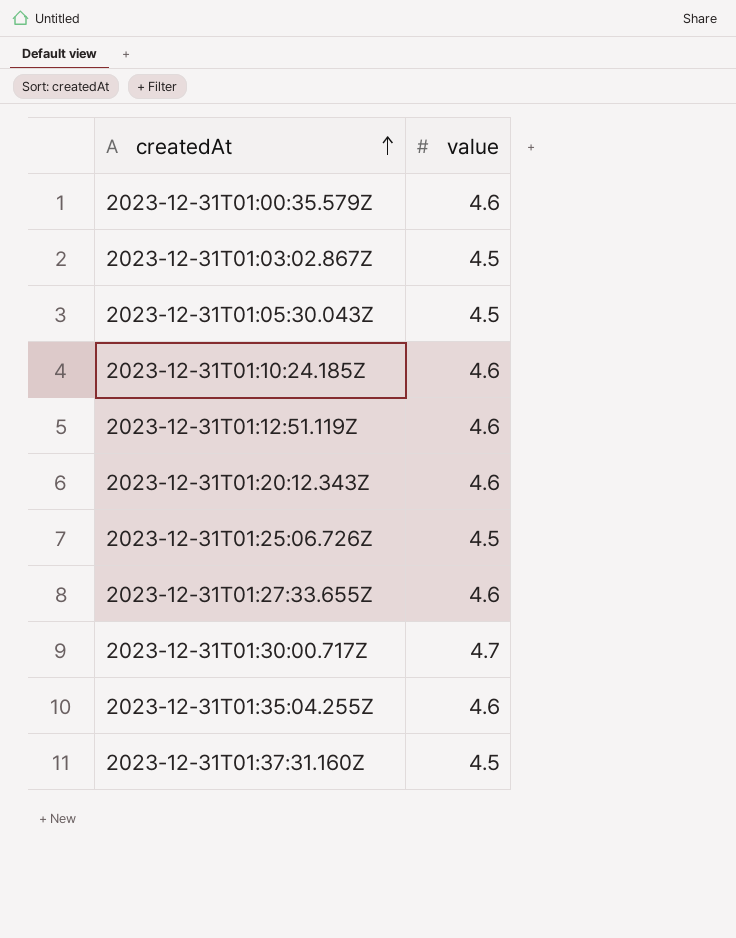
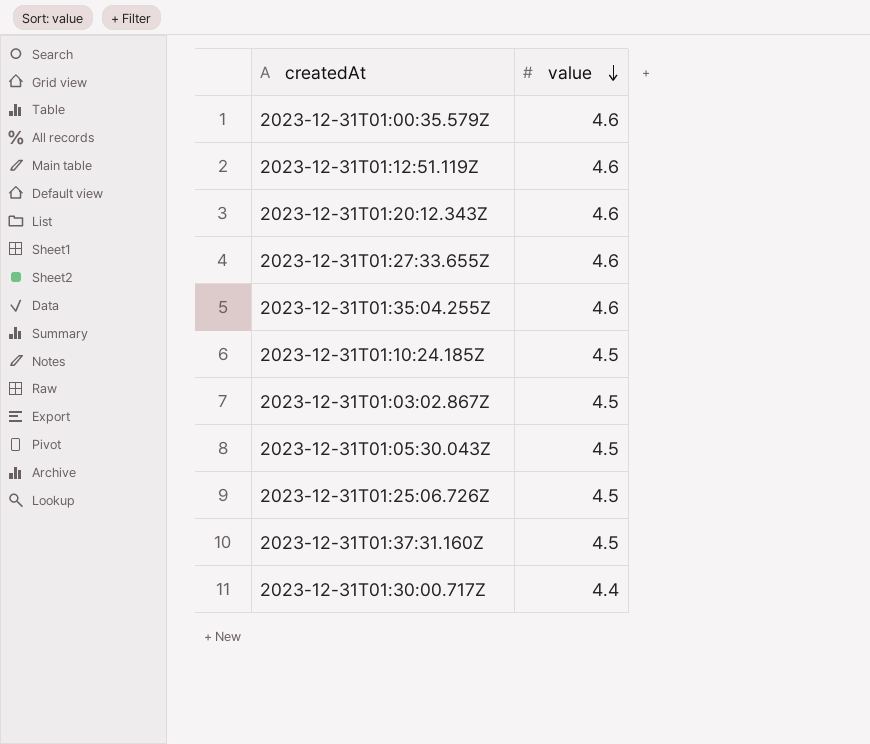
row order: createdAt ascending -> value descending
2023-12-31T01:10:24.185Z | value: 4.6 -> 4.5
2023-12-31T01:30:00.717Z | value: 4.7 -> 4.4

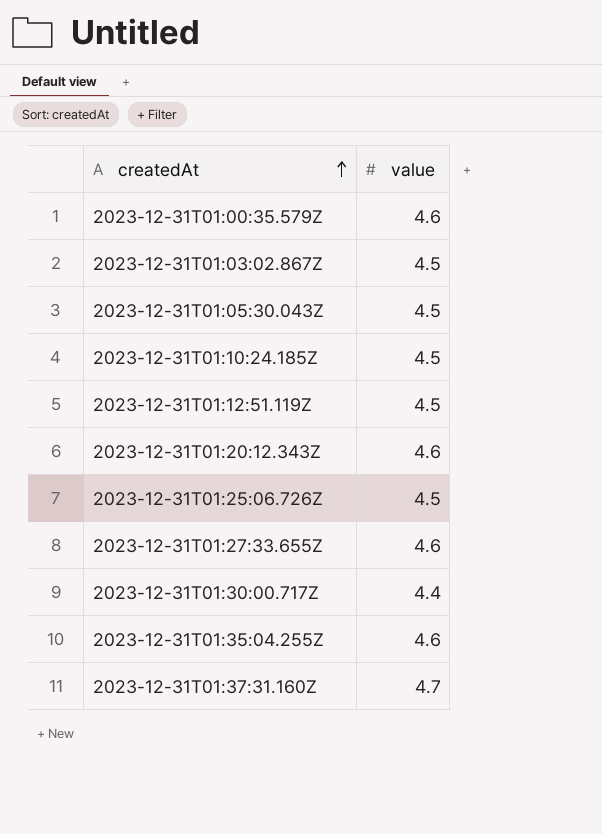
row order: value descending -> createdAt ascending
2023-12-31T01:12:51.119Z | value: 4.6 -> 4.5
2023-12-31T01:37:31.160Z | value: 4.5 -> 4.7

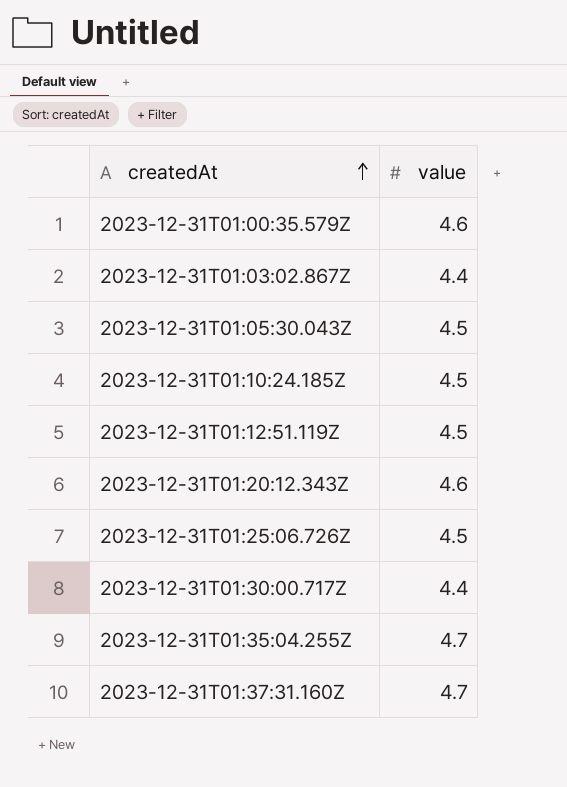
row 2023-12-31T01:27:33.655Z: 4.6 -> none
2023-12-31T01:03:02.867Z | value: 4.5 -> 4.4
2023-12-31T01:35:04.255Z | value: 4.6 -> 4.7

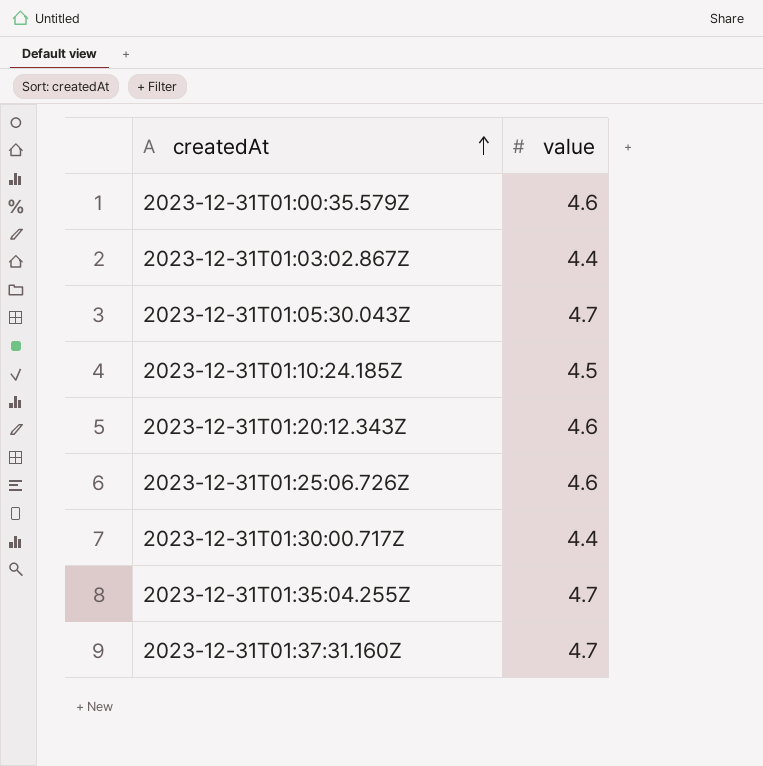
row 2023-12-31T01:12:51.119Z: 4.5 -> none
2023-12-31T01:05:30.043Z | value: 4.5 -> 4.7
2023-12-31T01:25:06.726Z | value: 4.5 -> 4.6

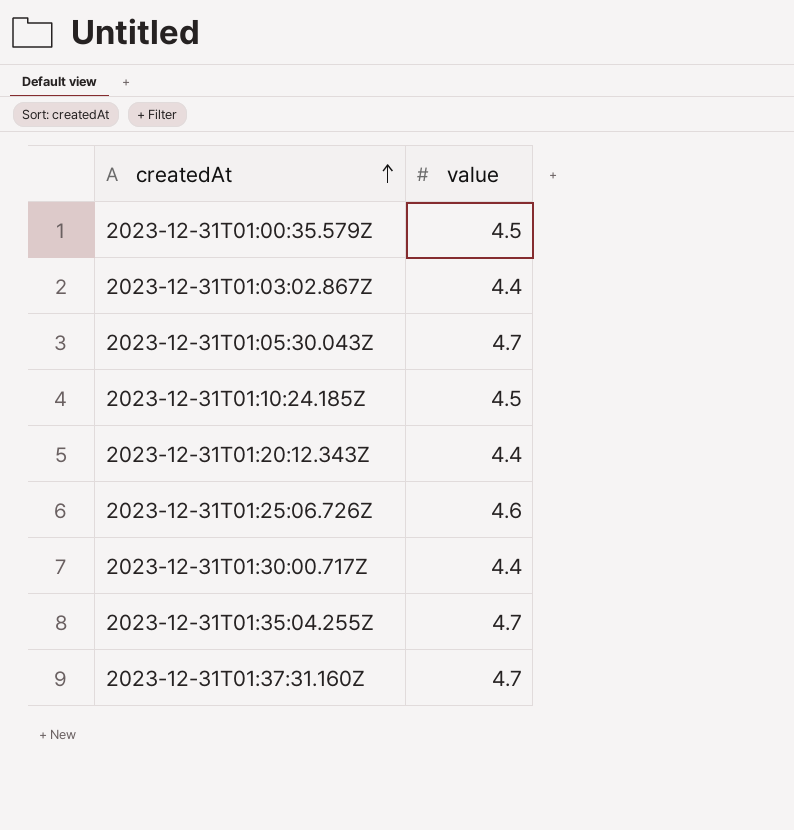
2023-12-31T01:00:35.579Z | value: 4.6 -> 4.5
2023-12-31T01:20:12.343Z | value: 4.6 -> 4.4

